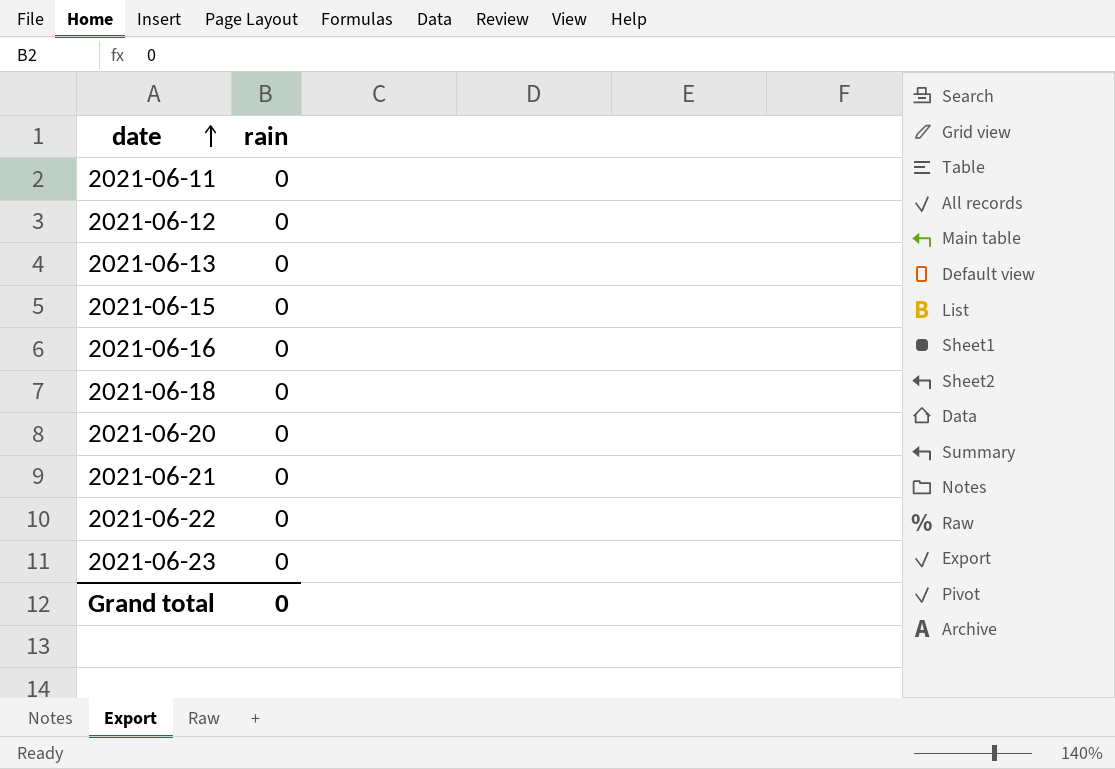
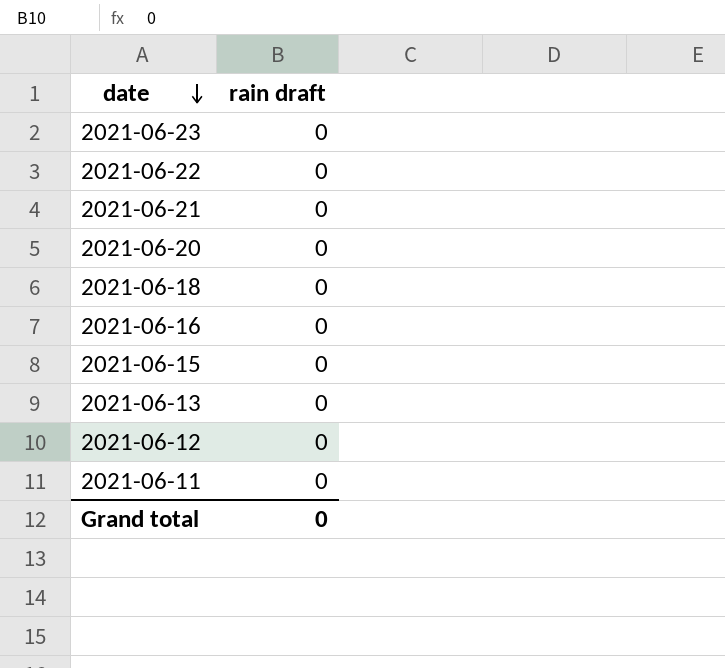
row order: date ascending -> date descending
column name: rain -> rain draft

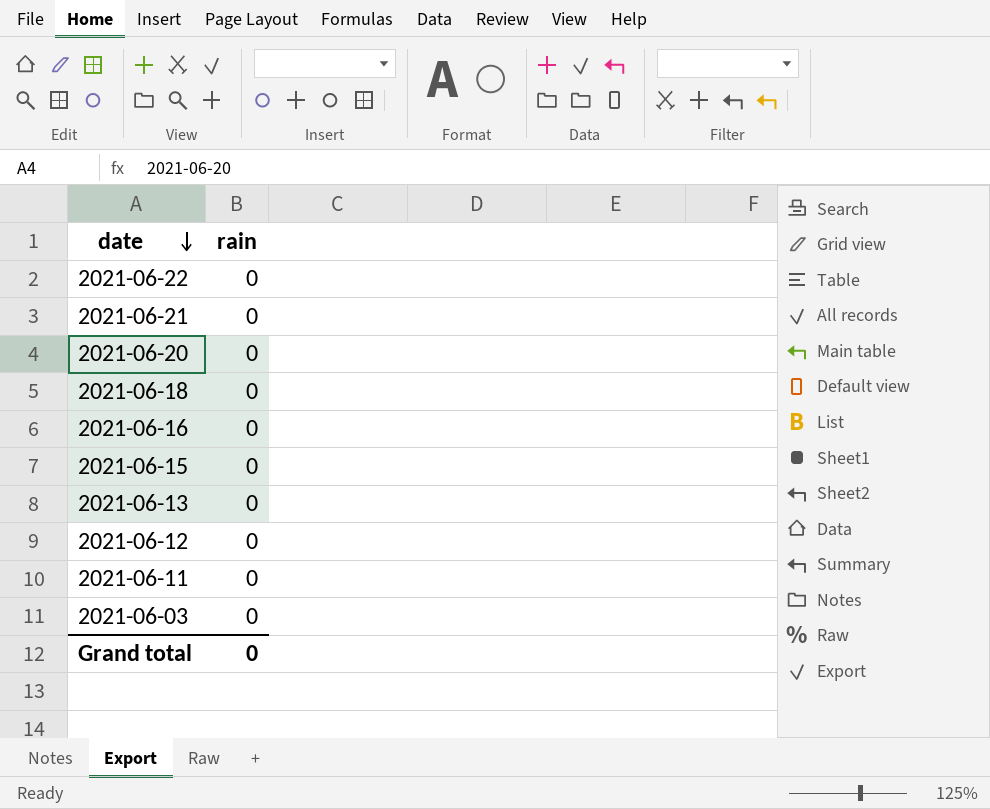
column name: rain draft -> rain
row 2021-06-23: 0 -> none
row 2021-06-03: none -> 0

